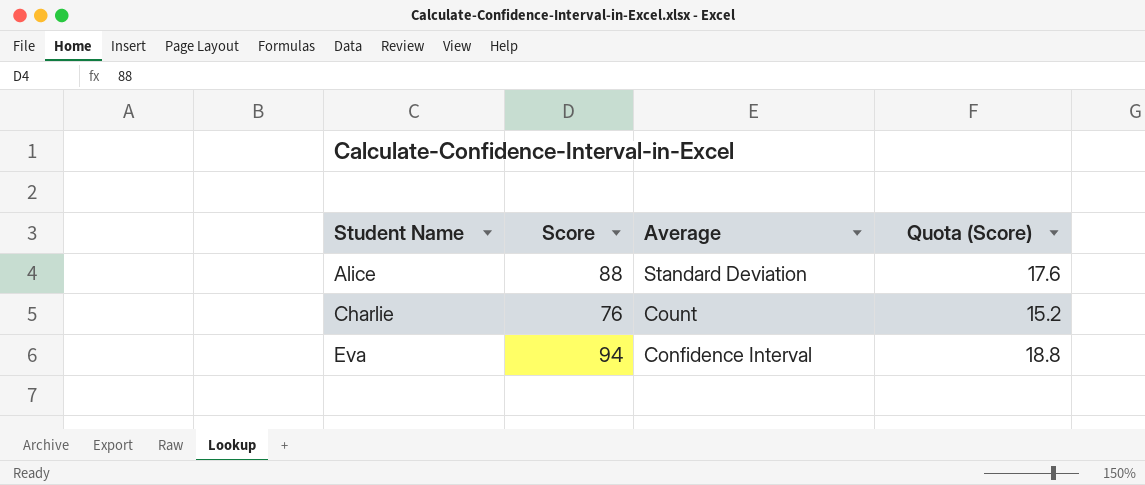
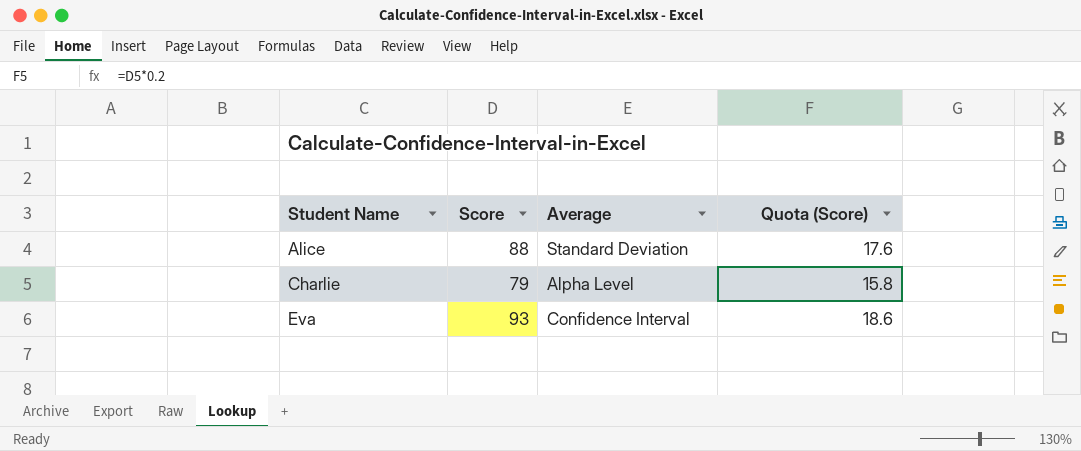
Charlie | Score: 76 -> 79
Charlie | Average: Count -> Alpha Level
Charlie | Quota (Score): 15.2 -> 15.8
Eva | Score: 94 -> 93
Eva | Quota (Score): 18.8 -> 18.6

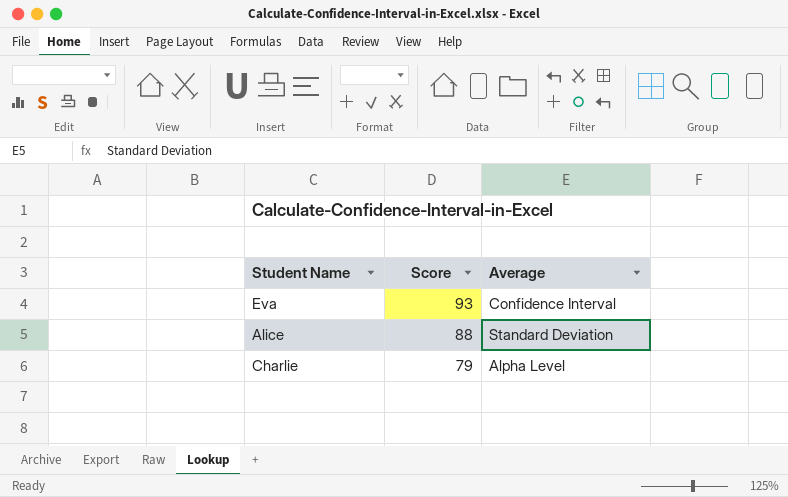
row order: Student Name ascending -> Score descending
column Quota (Score) | formula: [Score] * 0.2 -> none

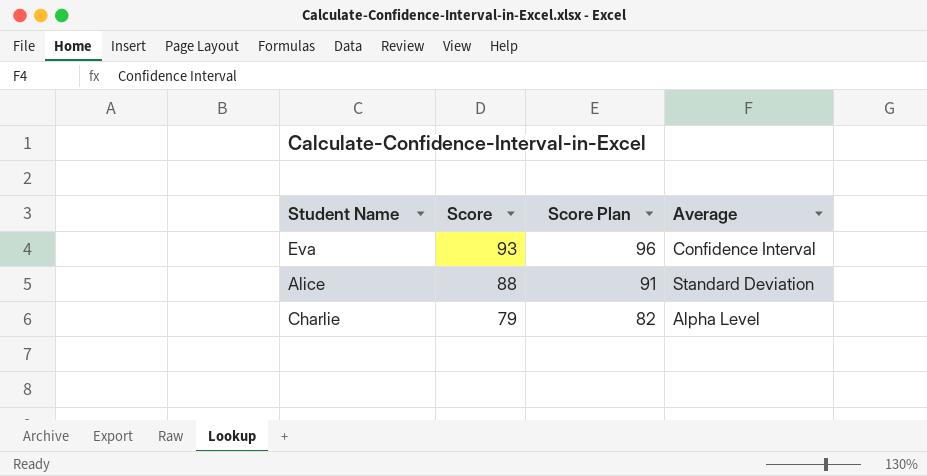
column Score Plan | formula: none -> [Score] + 3

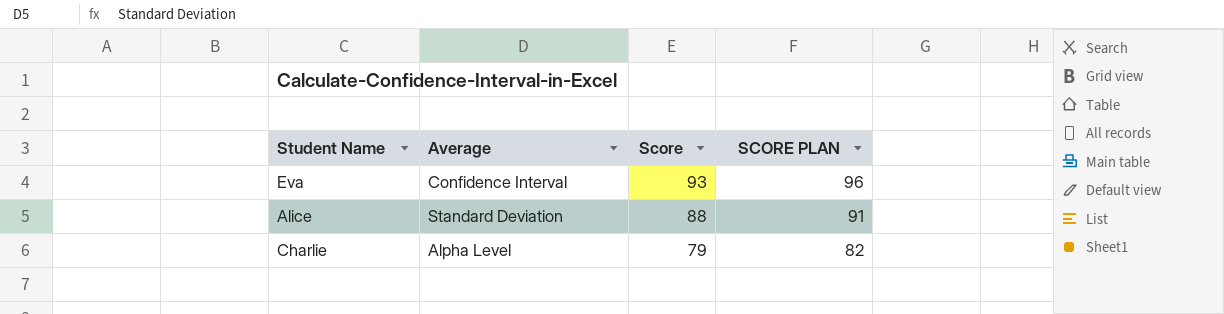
column Average | position: 4 -> 2
column name: Score Plan -> SCORE PLAN

